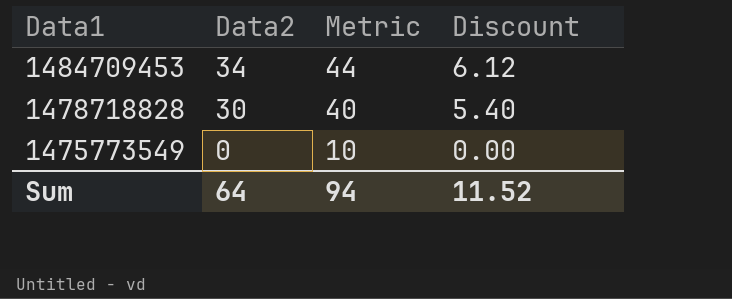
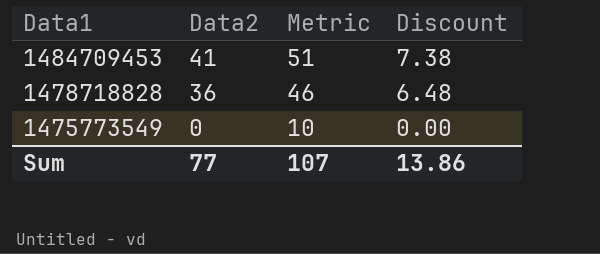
1484709453 | Data2: 34 -> 41
1484709453 | Metric: 44 -> 51
1484709453 | Discount: 6.12 -> 7.38
1478718828 | Data2: 30 -> 36
1478718828 | Metric: 40 -> 46
1478718828 | Discount: 5.40 -> 6.48
Sum | Data2: 64 -> 77
Sum | Metric: 94 -> 107
Sum | Discount: 11.52 -> 13.86

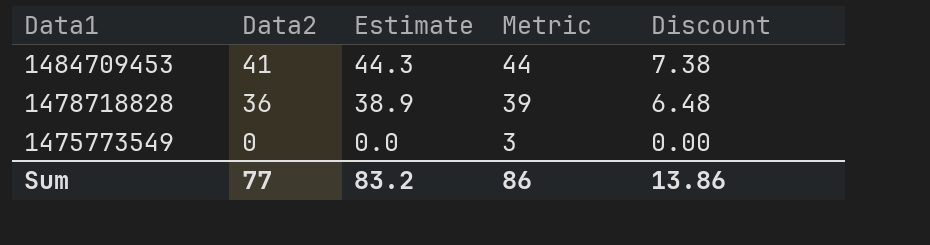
column Estimate | formula: none -> [Data2] * 1.08
column Metric | formula: [Data2] + 10 -> [Data2] + 3
Sum | Metric: 107 -> 86

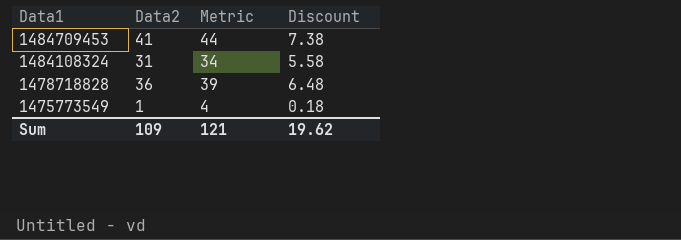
column Estimate | formula: [Data2] * 1.08 -> none
row 1484108324: none -> 31 | 34 | 5.58
1475773549 | Data2: 0 -> 1
1475773549 | Metric: 3 -> 4
1475773549 | Discount: 0.00 -> 0.18
Sum | Data2: 77 -> 109
Sum | Metric: 86 -> 121
Sum | Discount: 13.86 -> 19.62

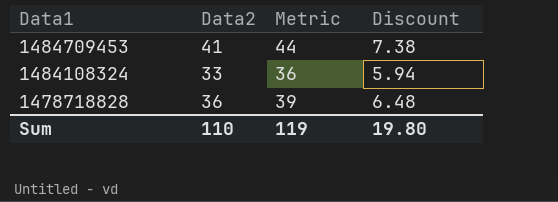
row 1475773549: 1 | 4 | 0.18 -> none
1484108324 | Data2: 31 -> 33
1484108324 | Metric: 34 -> 36
1484108324 | Discount: 5.58 -> 5.94
Sum | Data2: 109 -> 110
Sum | Metric: 121 -> 119
Sum | Discount: 19.62 -> 19.80

